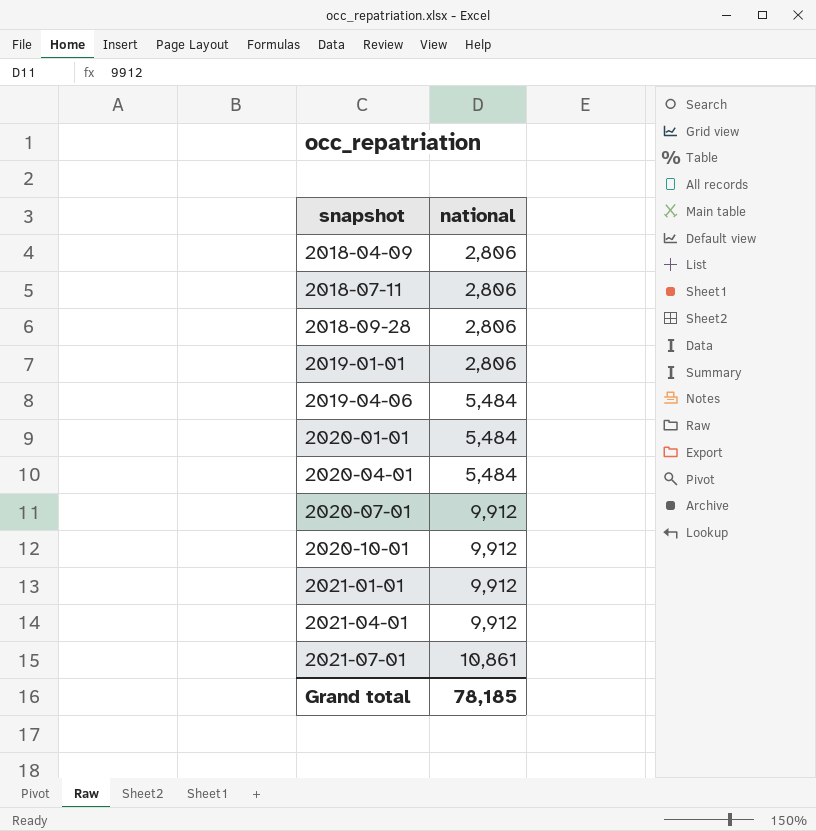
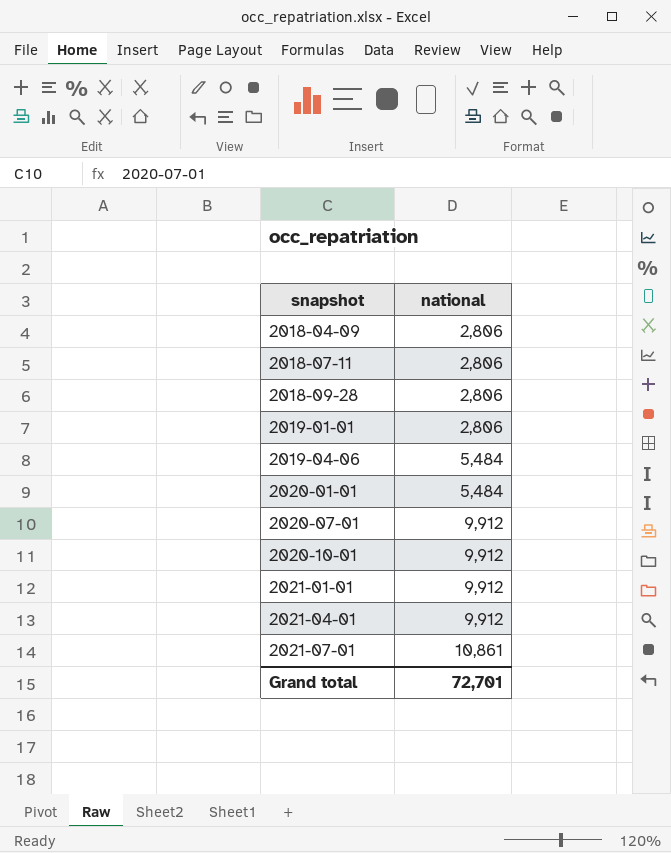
row 2020-04-01: 5,484 -> none
Grand total | national: 78,185 -> 72,701

